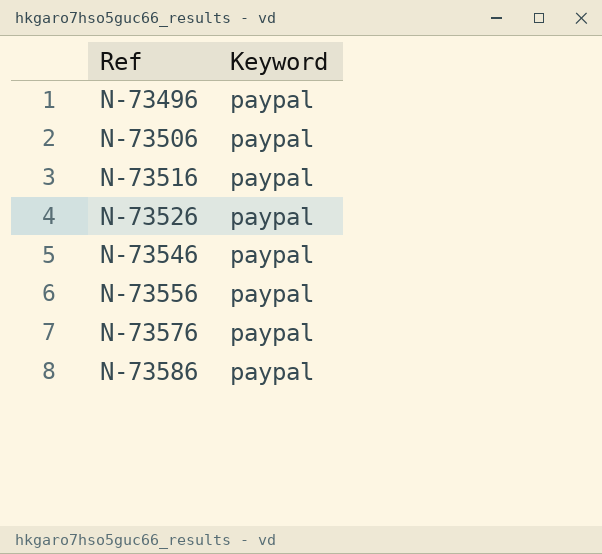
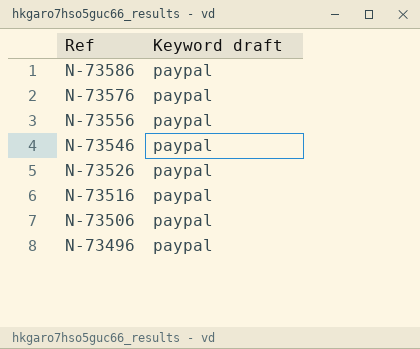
row order: Ref ascending -> Ref descending
column name: Keyword -> Keyword draft

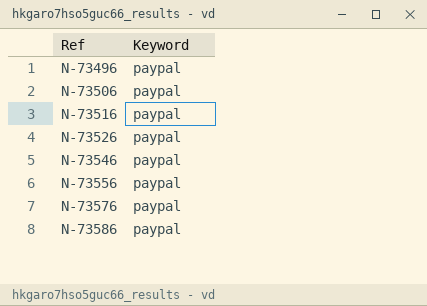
row order: Ref descending -> Ref ascending
column name: Keyword draft -> Keyword

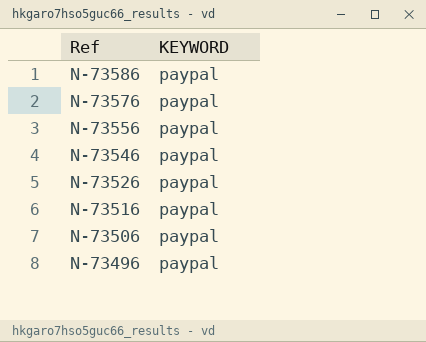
row order: Ref ascending -> Ref descending
column name: Keyword -> KEYWORD

